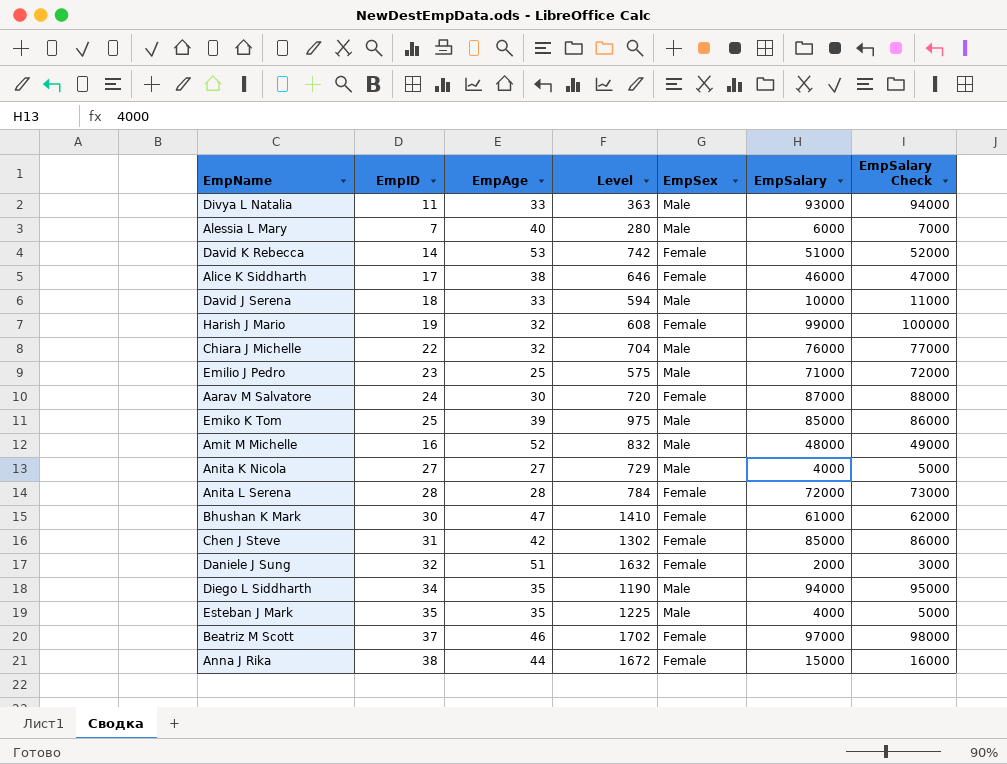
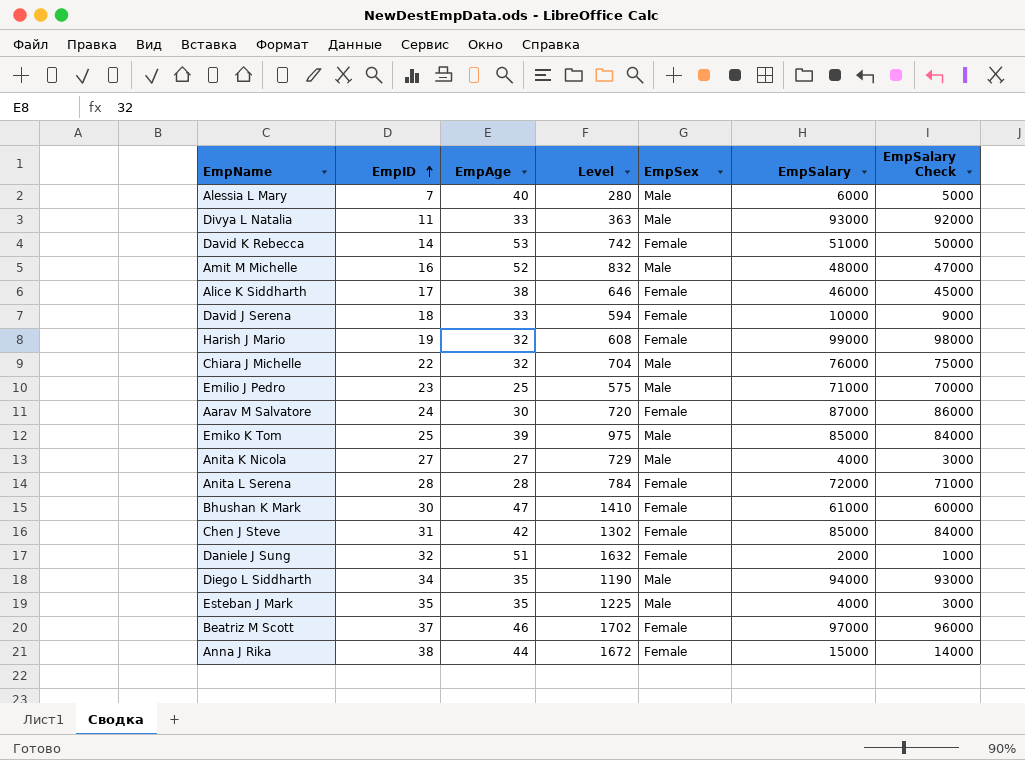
row order: none -> EmpID ascending
column EmpSalary Check | formula: [EmpSalary] + 1000 -> [EmpSalary] - 1000
David J Serena | EmpSex: Male -> Female

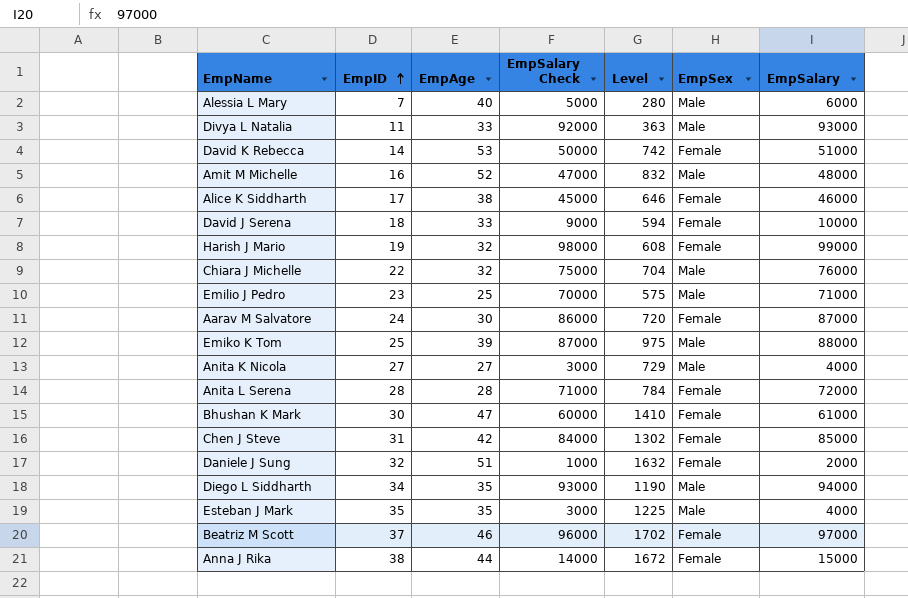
column EmpSalary Check | position: 7 -> 4
Emiko K Tom | EmpSalary Check: 84000 -> 87000
Emiko K Tom | EmpSalary: 85000 -> 88000

